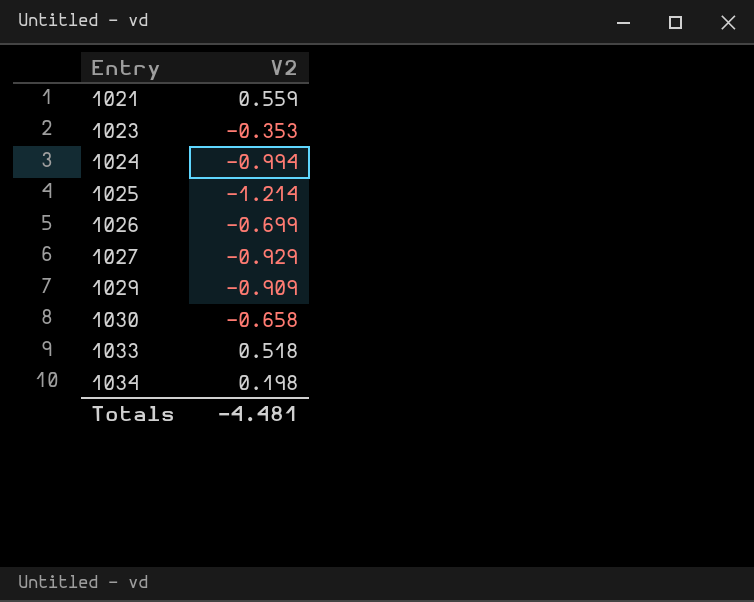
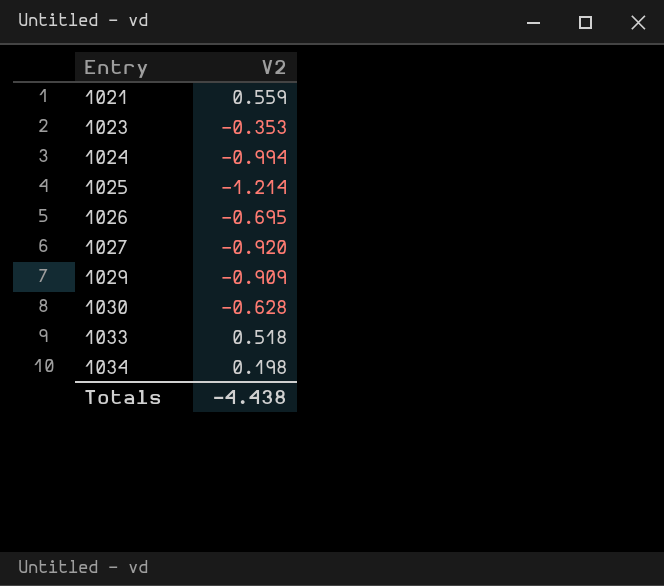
1026 | V2: -0.699 -> -0.695
1027 | V2: -0.929 -> -0.920
1030 | V2: -0.658 -> -0.628
Totals | V2: -4.481 -> -4.438

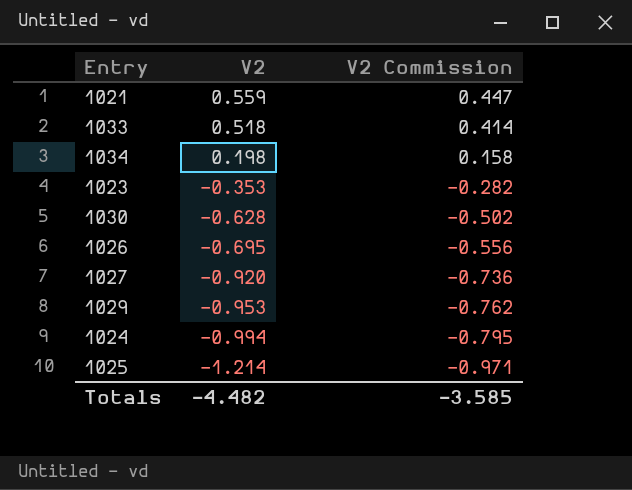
row order: Entry ascending -> V2 descending
column V2 Commission | formula: none -> [V2] * 0.8
1029 | V2: -0.909 -> -0.953
Totals | V2: -4.438 -> -4.482

